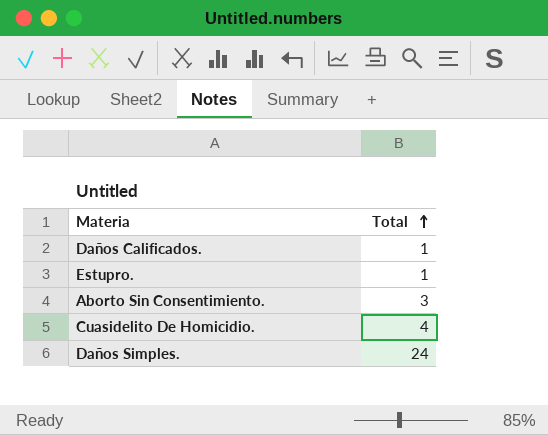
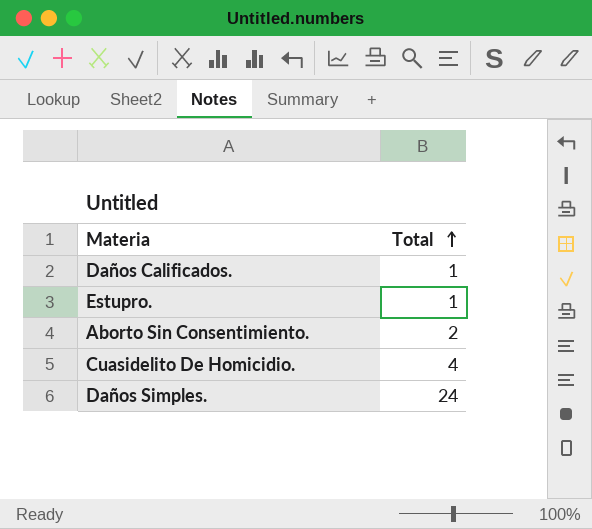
Aborto Sin Consentimiento. | Total: 3 -> 2

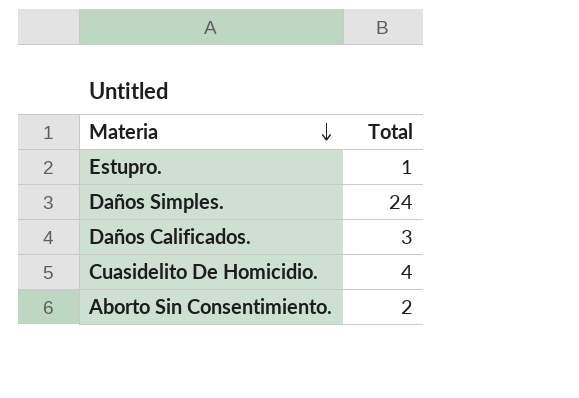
row order: Total ascending -> Materia descending
Daños Calificados. | Total: 1 -> 3

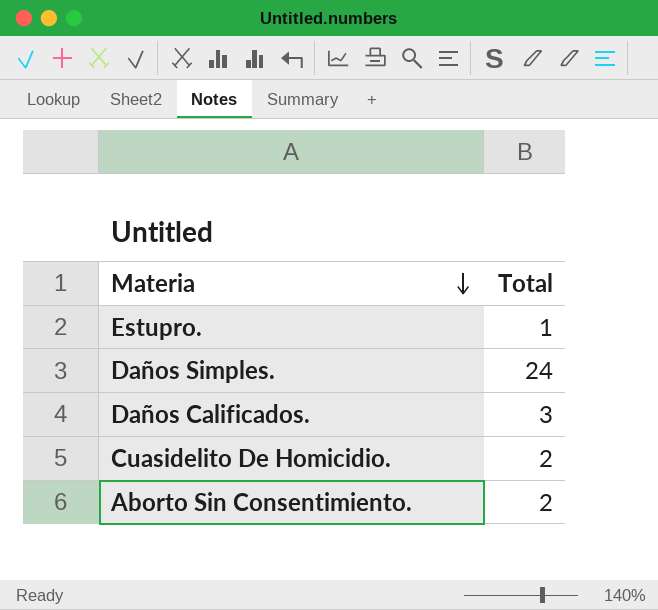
Cuasidelito De Homicidio. | Total: 4 -> 2

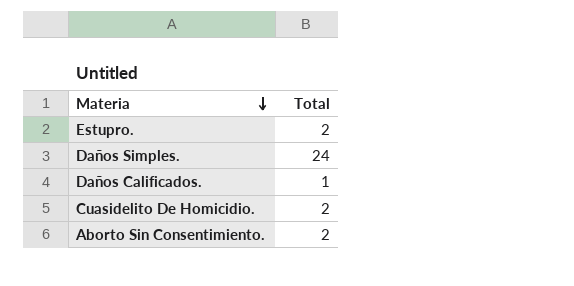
Estupro. | Total: 1 -> 2
Daños Calificados. | Total: 3 -> 1

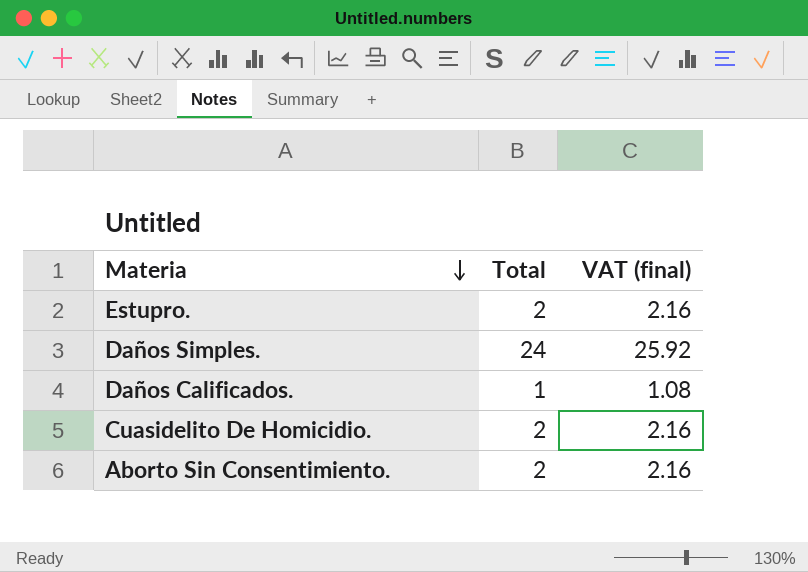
column VAT (final) | formula: none -> [Total] * 1.08

